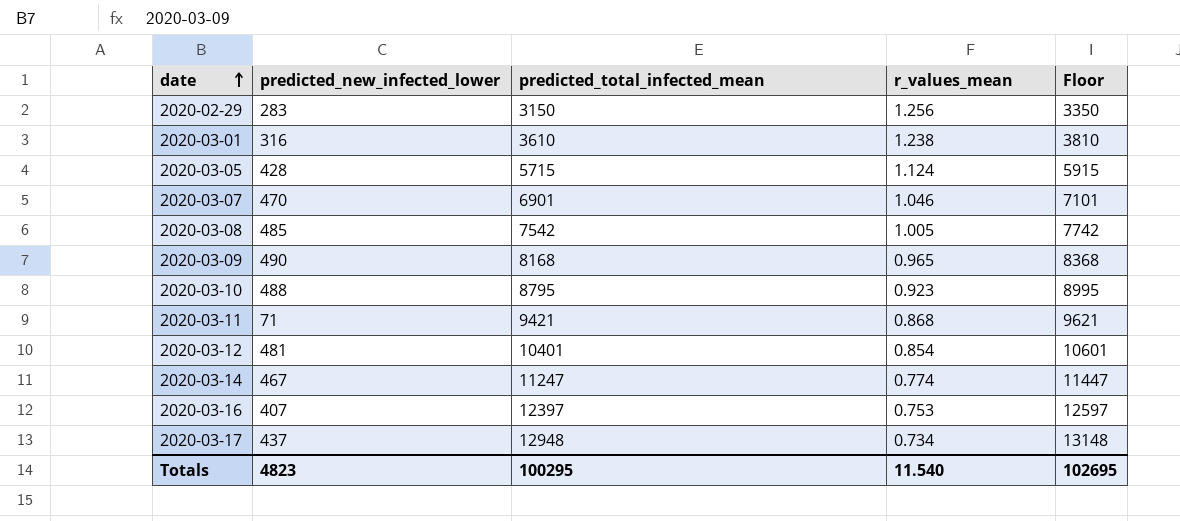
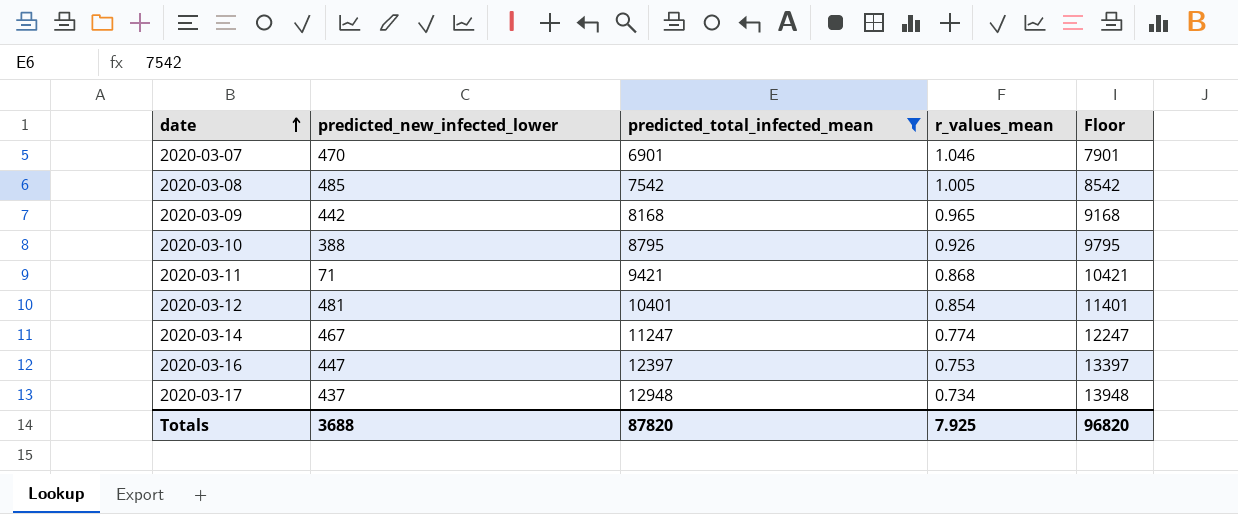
filter: none -> predicted_total_infected_mean >= 6901
column Floor | formula: [predicted_total_infected_mean] + 200 -> [predicted_total_infected_mean] + 1000
2020-03-09 | predicted_new_infected_lower: 490 -> 442
2020-03-10 | predicted_new_infected_lower: 488 -> 388
2020-03-10 | r_values_mean: 0.923 -> 0.926
2020-03-16 | predicted_new_infected_lower: 407 -> 447
Totals | predicted_new_infected_lower: 4823 -> 3688
Totals | predicted_total_infected_mean: 100295 -> 87820
Totals | r_values_mean: 11.540 -> 7.925
Totals | Floor: 102695 -> 96820

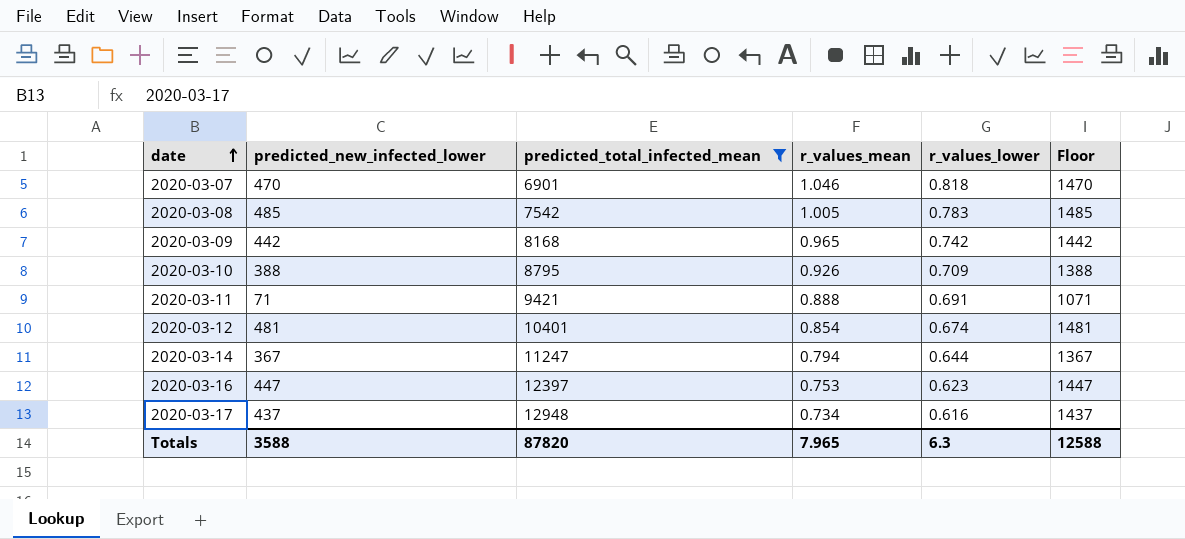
column r_values_lower | position: none -> 5
column Floor | formula: [predicted_total_infected_mean] + 1000 -> [predicted_new_infected_lower] + 1000
2020-03-11 | r_values_mean: 0.868 -> 0.888
2020-03-14 | predicted_new_infected_lower: 467 -> 367
2020-03-14 | r_values_mean: 0.774 -> 0.794
Totals | predicted_new_infected_lower: 3688 -> 3588
Totals | r_values_mean: 7.925 -> 7.965
Totals | Floor: 96820 -> 12588

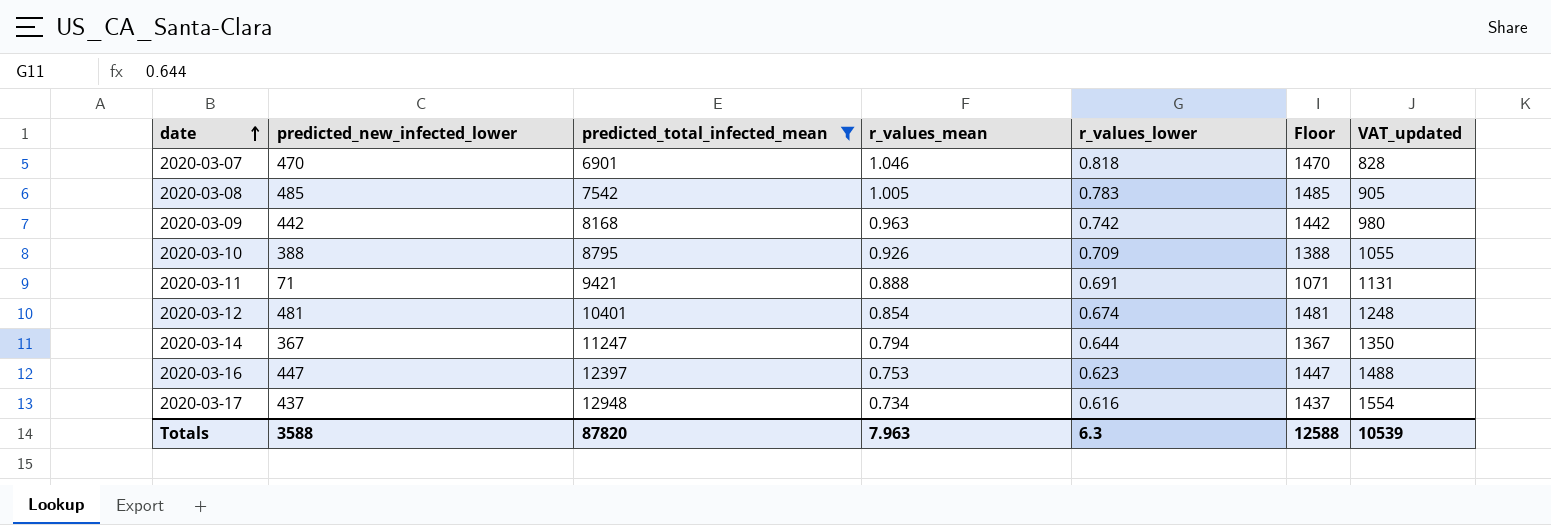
column VAT_updated | formula: none -> [predicted_total_infected_mean] * 0.12
2020-03-09 | r_values_mean: 0.965 -> 0.963
Totals | r_values_mean: 7.965 -> 7.963

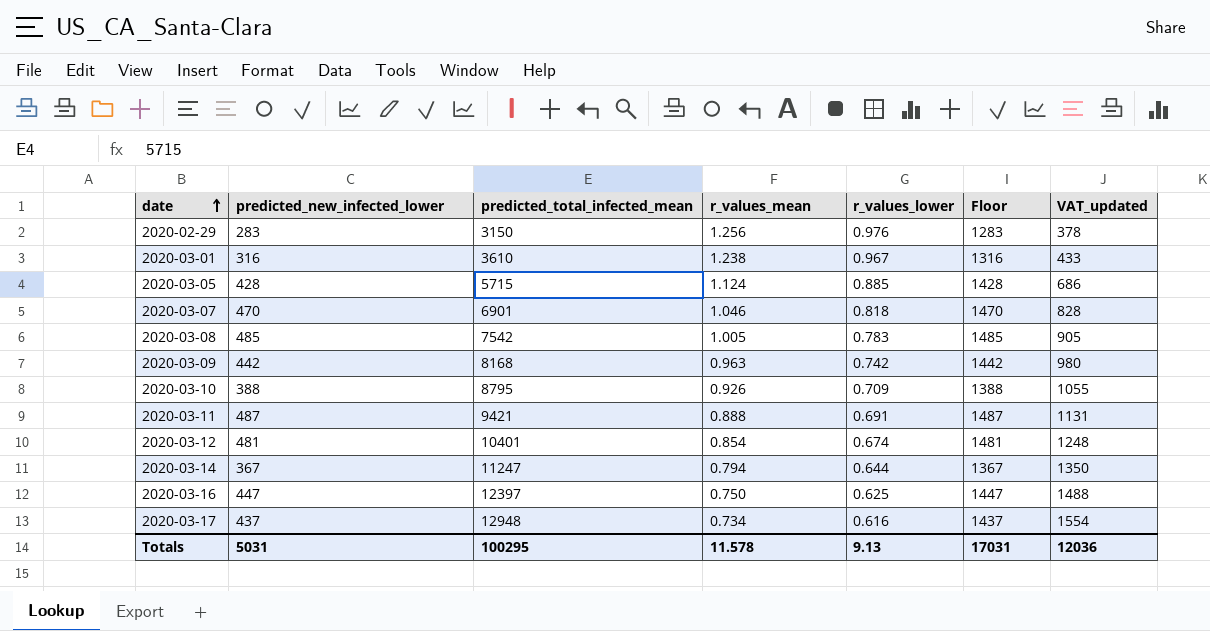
filter: predicted_total_infected_mean >= 6901 -> none
2020-03-11 | predicted_new_infected_lower: 71 -> 487
2020-03-11 | Floor: 1071 -> 1487
2020-03-16 | r_values_mean: 0.753 -> 0.750
2020-03-16 | r_values_lower: 0.623 -> 0.625
Totals | predicted_new_infected_lower: 3588 -> 5031
Totals | predicted_total_infected_mean: 87820 -> 100295
Totals | r_values_mean: 7.963 -> 11.578
Totals | r_values_lower: 6.3 -> 9.13
Totals | Floor: 12588 -> 17031
Totals | VAT_updated: 10539 -> 12036

